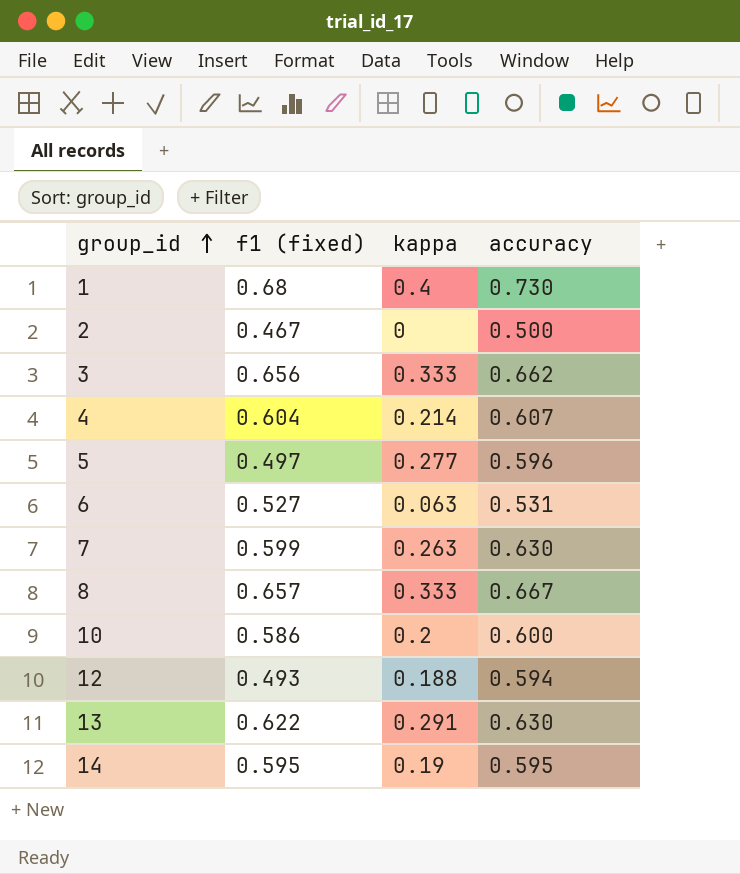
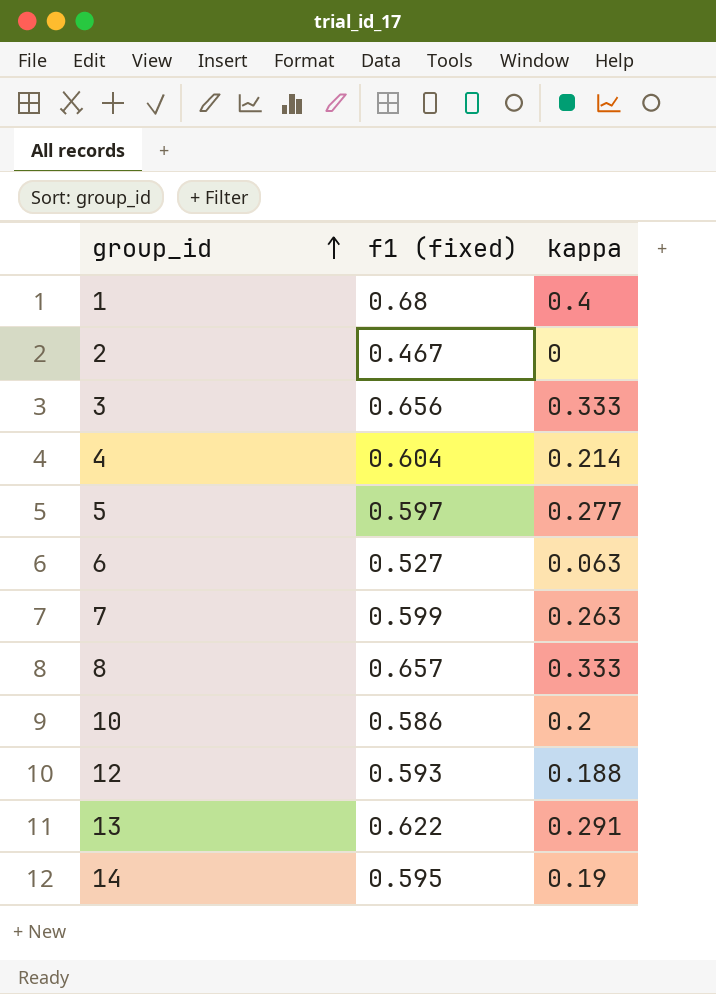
column accuracy | position: 4 -> none
5 | f1 (fixed): 0.497 -> 0.597
12 | f1 (fixed): 0.493 -> 0.593

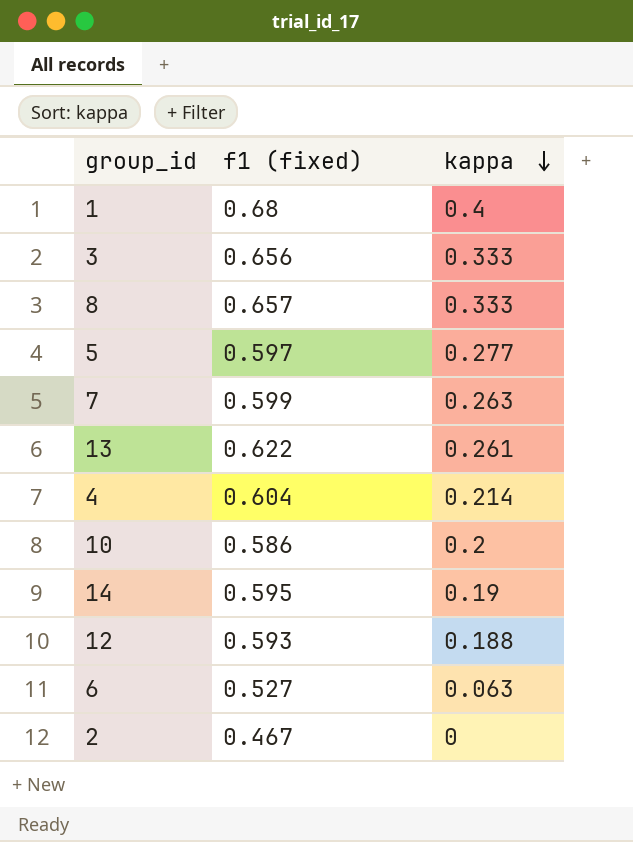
row order: group_id ascending -> kappa descending
13 | kappa: 0.291 -> 0.261

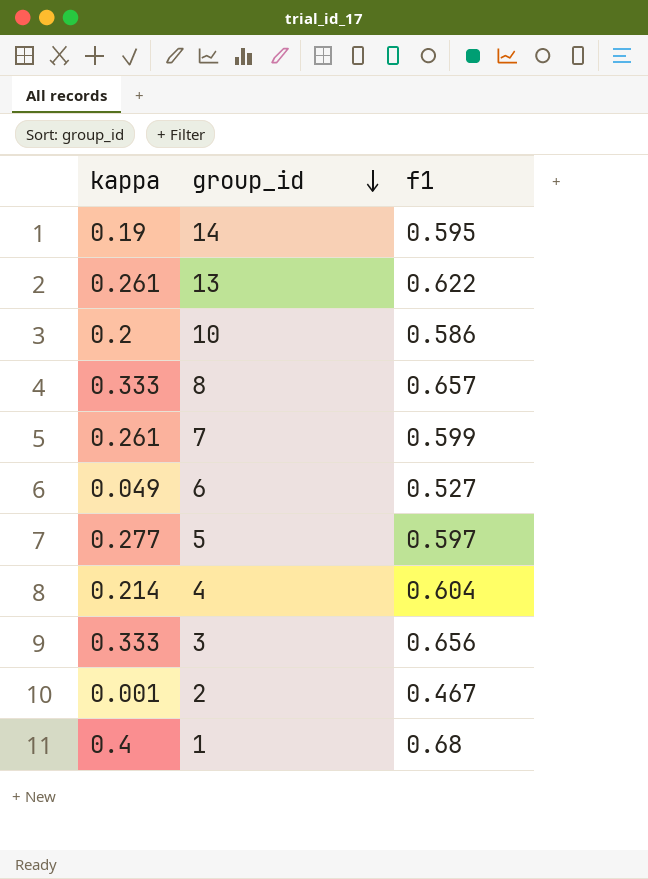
row order: kappa descending -> group_id descending
column kappa | position: 3 -> 1
column name: f1 (fixed) -> f1
row 12: 0.593 | 0.188 -> none
7 | kappa: 0.263 -> 0.261
6 | kappa: 0.063 -> 0.049
2 | kappa: 0 -> 0.001

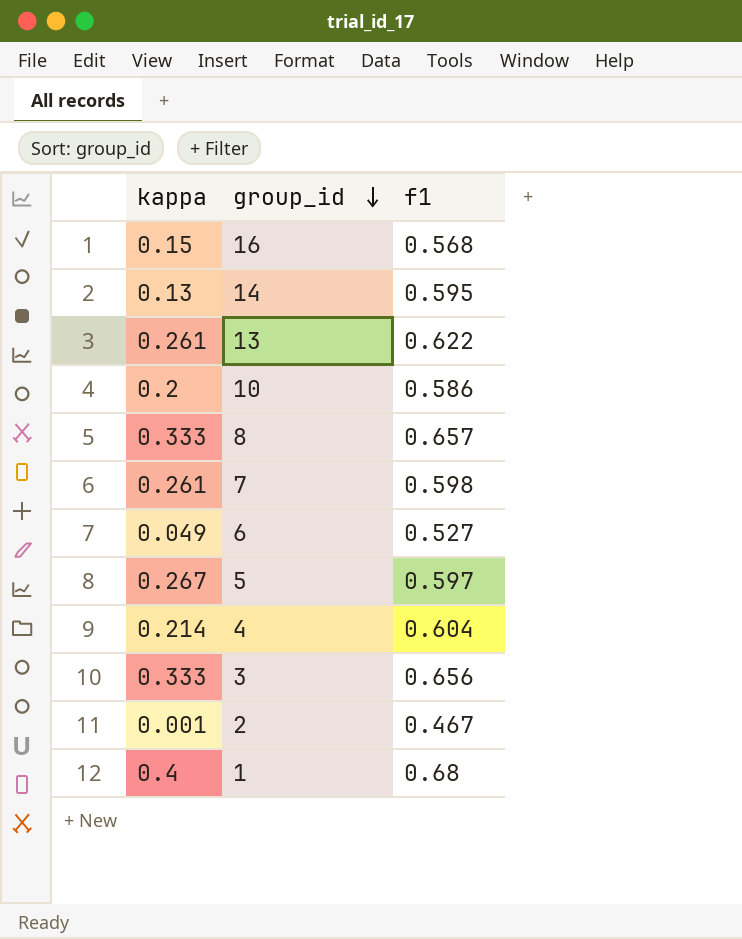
row 16: none -> 0.15 | 0.568
14 | kappa: 0.19 -> 0.13
7 | f1: 0.599 -> 0.598
5 | kappa: 0.277 -> 0.267

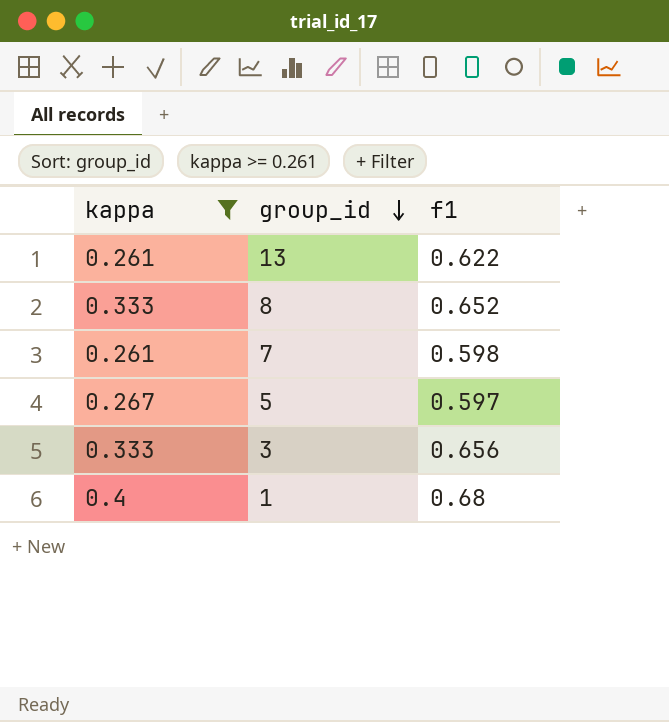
filter: none -> kappa >= 0.261
8 | f1: 0.657 -> 0.652

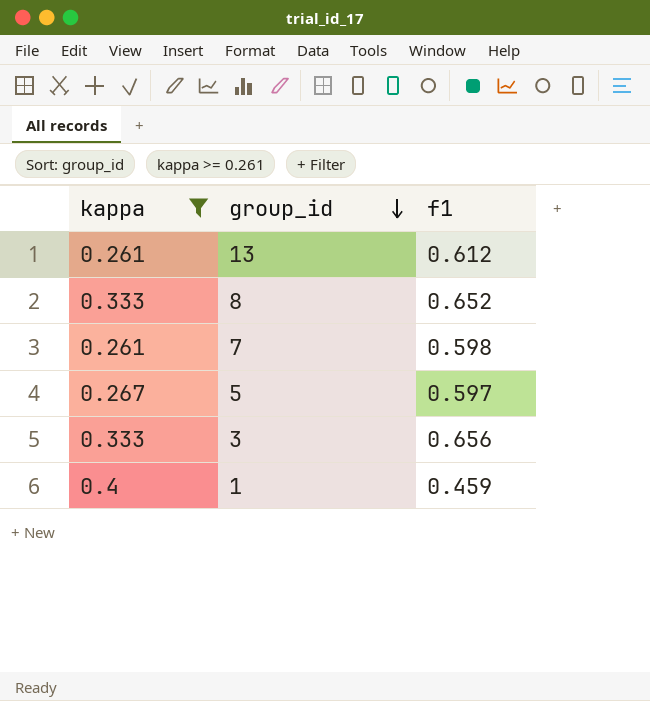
13 | f1: 0.622 -> 0.612
1 | f1: 0.68 -> 0.459

